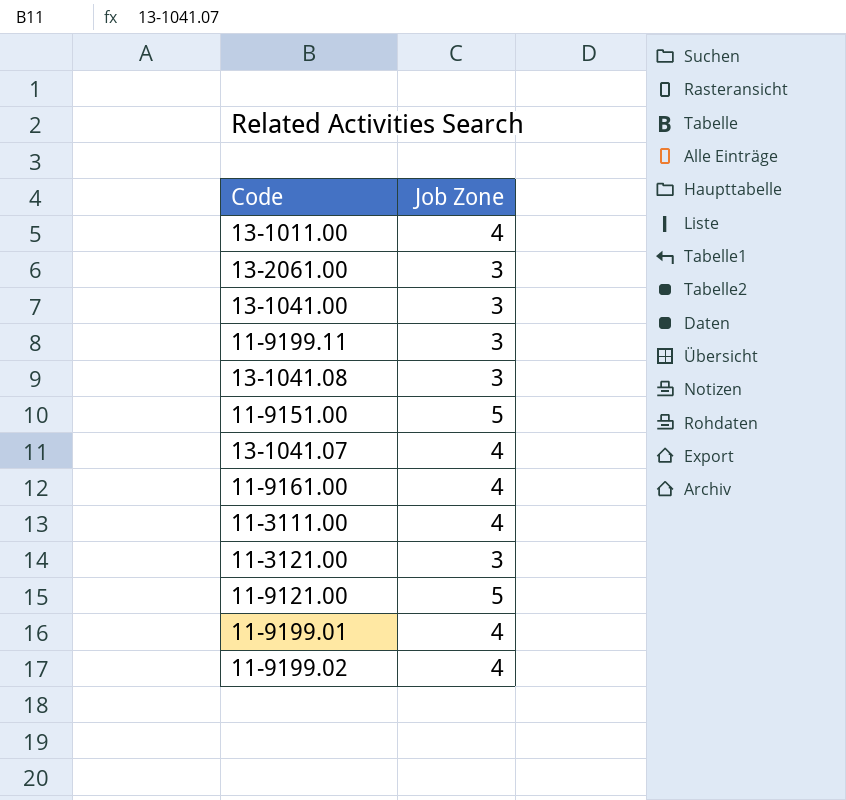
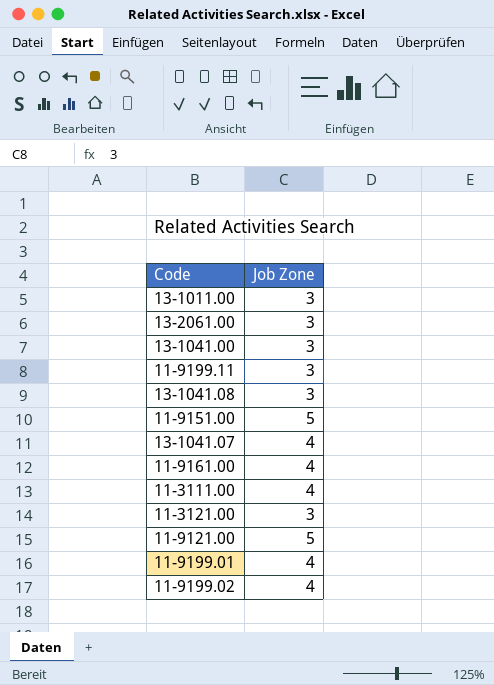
13-1011.00 | Job Zone: 4 -> 3

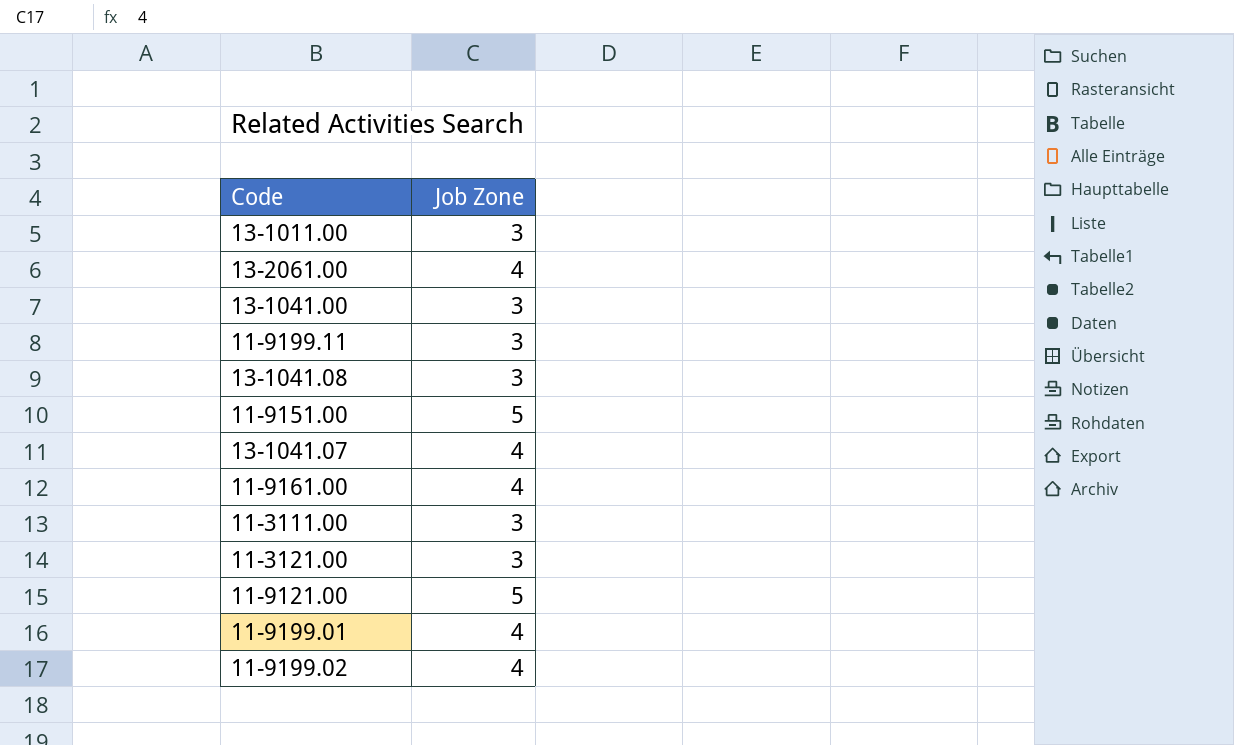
13-2061.00 | Job Zone: 3 -> 4
11-3111.00 | Job Zone: 4 -> 3

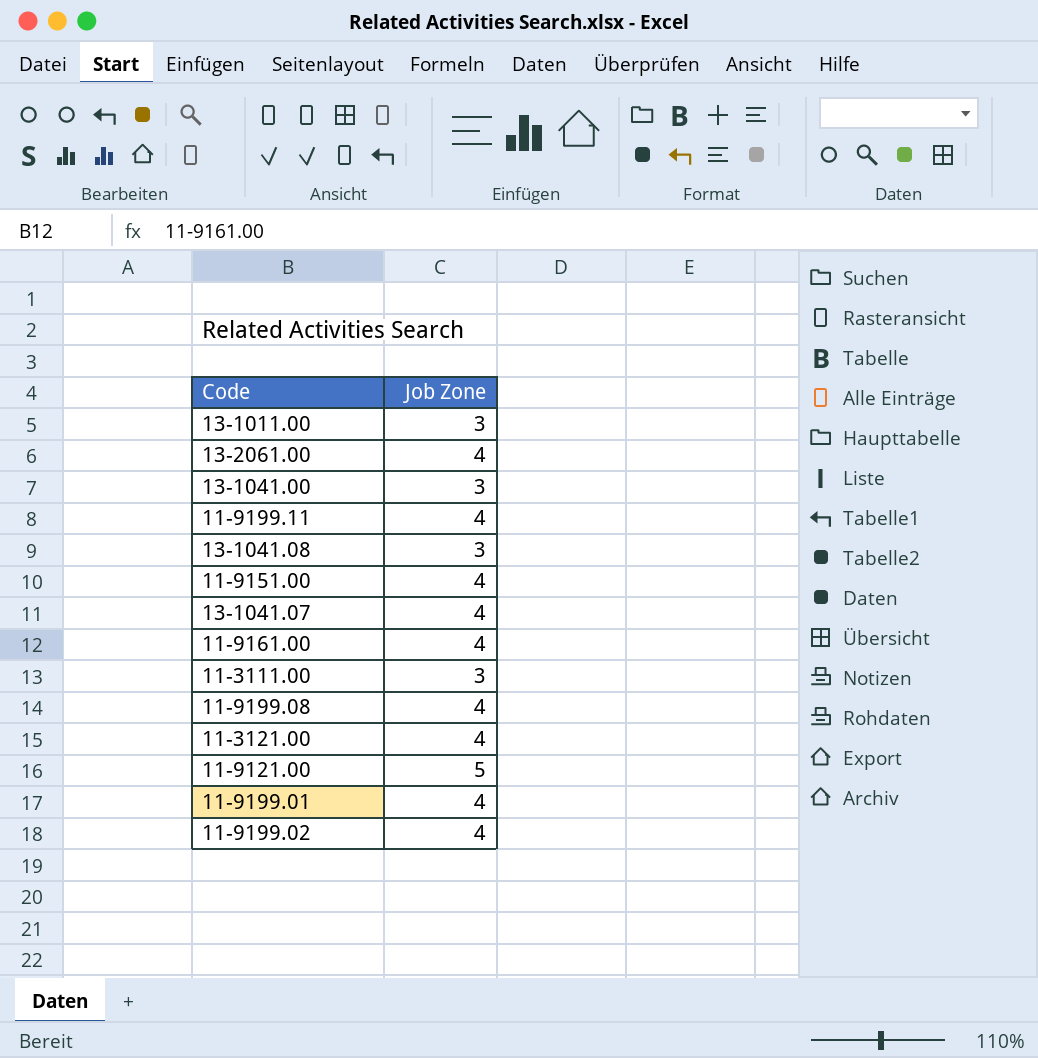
11-9199.11 | Job Zone: 3 -> 4
11-9151.00 | Job Zone: 5 -> 4
row 11-9199.08: none -> 4
11-3121.00 | Job Zone: 3 -> 4

